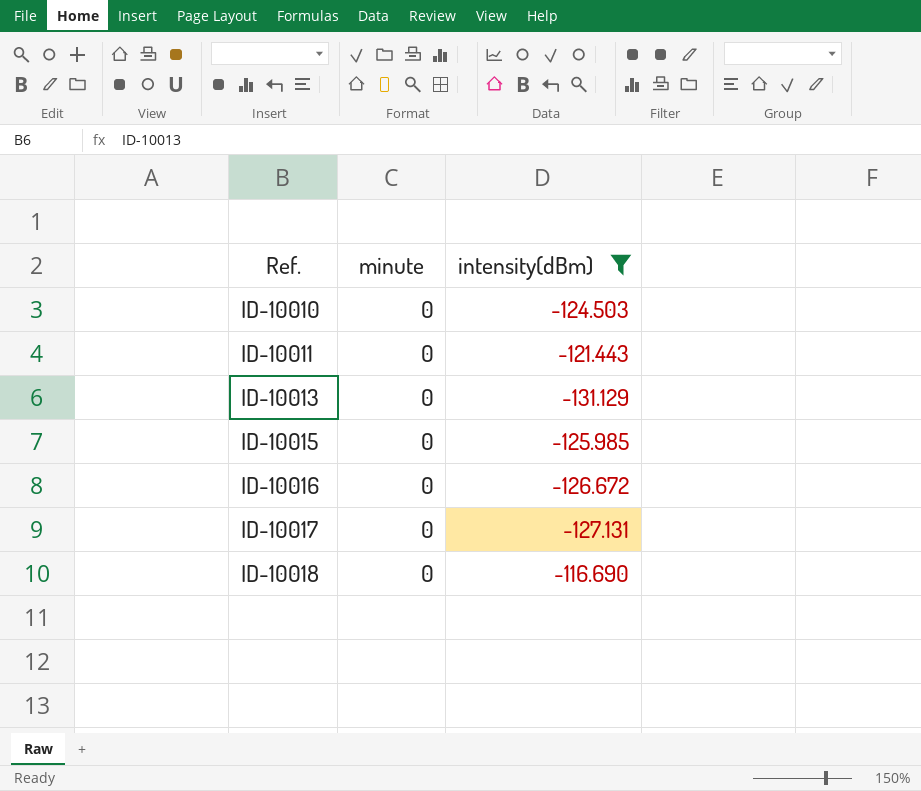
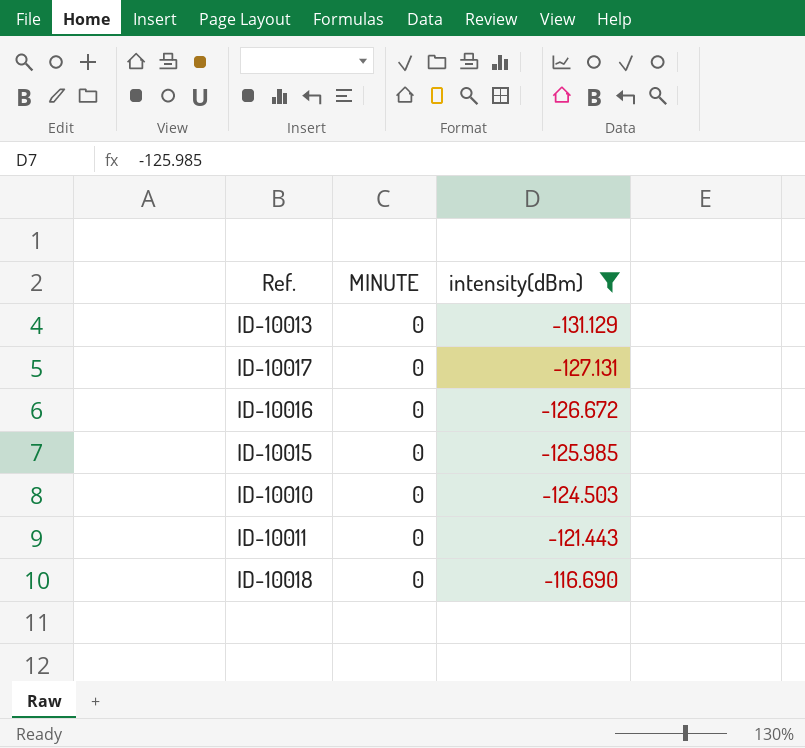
row order: Ref. ascending -> intensity(dBm) ascending
column name: minute -> MINUTE

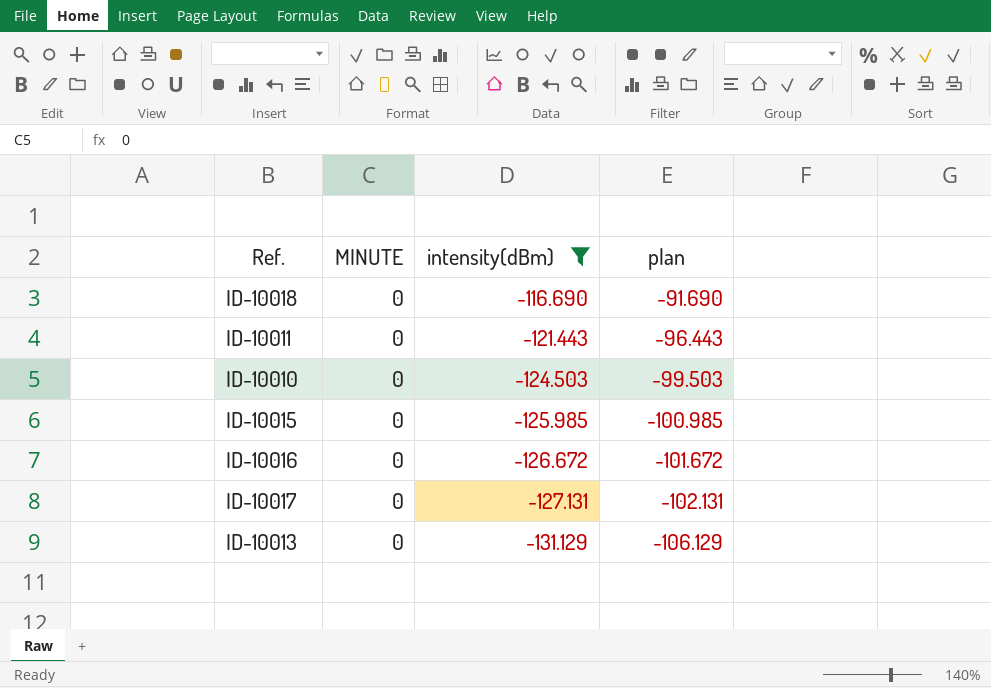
row order: intensity(dBm) ascending -> intensity(dBm) descending
column plan | formula: none -> [intensity(dBm)] + 25

